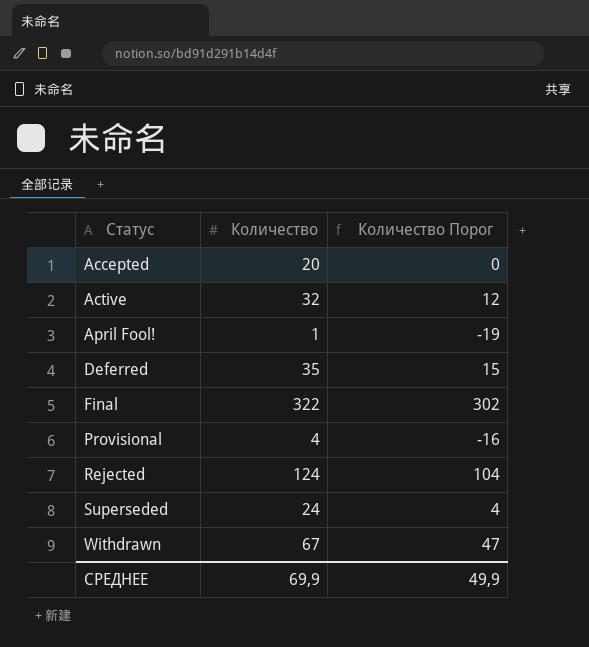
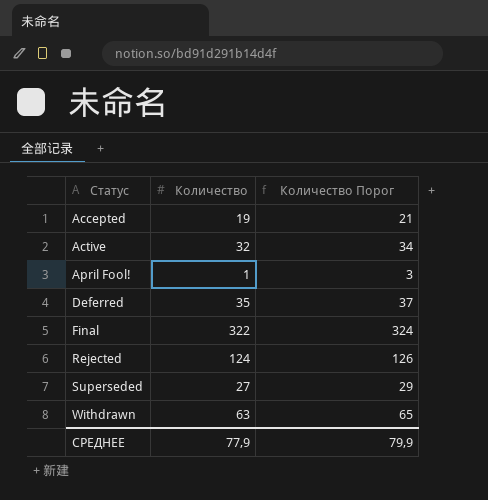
column Количество Порог | formula: [Количество] - 20 -> [Количество] + 2
row Provisional: 4 | -16 -> none
Accepted | Количество: 20 -> 19
Superseded | Количество: 24 -> 27
Withdrawn | Количество: 67 -> 63
СРЕДНЕЕ | Количество: 69,9 -> 77,9
СРЕДНЕЕ | Количество Порог: 49,9 -> 79,9

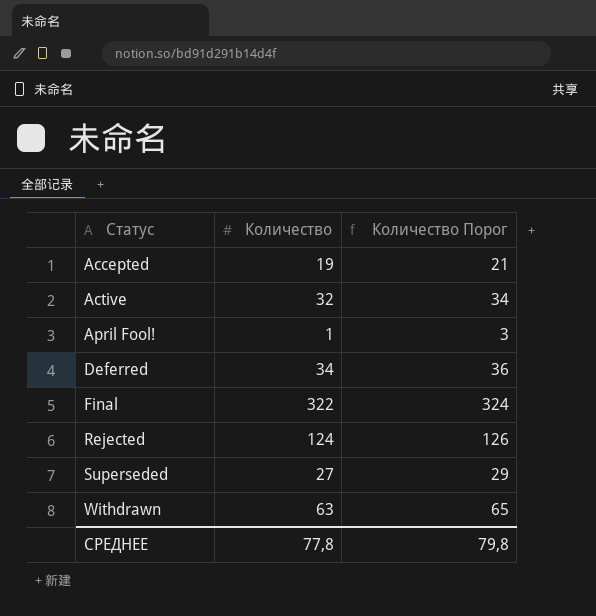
Deferred | Количество: 35 -> 34
Deferred | Количество Порог: 37 -> 36
СРЕДНЕЕ | Количество: 77,9 -> 77,8
СРЕДНЕЕ | Количество Порог: 79,9 -> 79,8

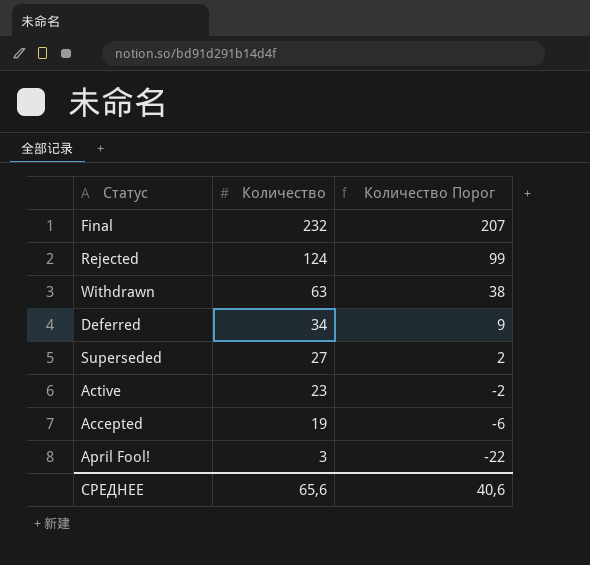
row order: Статус ascending -> Количество descending
column Количество Порог | formula: [Количество] + 2 -> [Количество] - 25
Final | Количество: 322 -> 232
Active | Количество: 32 -> 23
April Fool! | Количество: 1 -> 3
СРЕДНЕЕ | Количество: 77,8 -> 65,6
СРЕДНЕЕ | Количество Порог: 79,8 -> 40,6

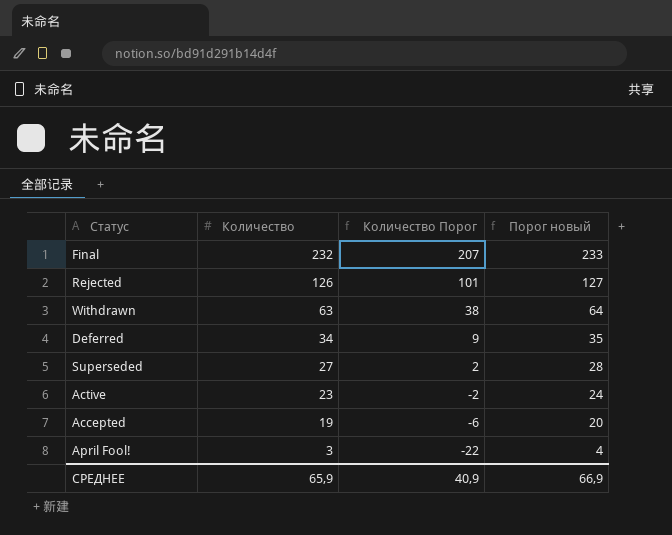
column Порог новый | formula: none -> [Количество] + 1
Rejected | Количество: 124 -> 126
Rejected | Количество Порог: 99 -> 101
СРЕДНЕЕ | Количество: 65,6 -> 65,9
СРЕДНЕЕ | Количество Порог: 40,6 -> 40,9

